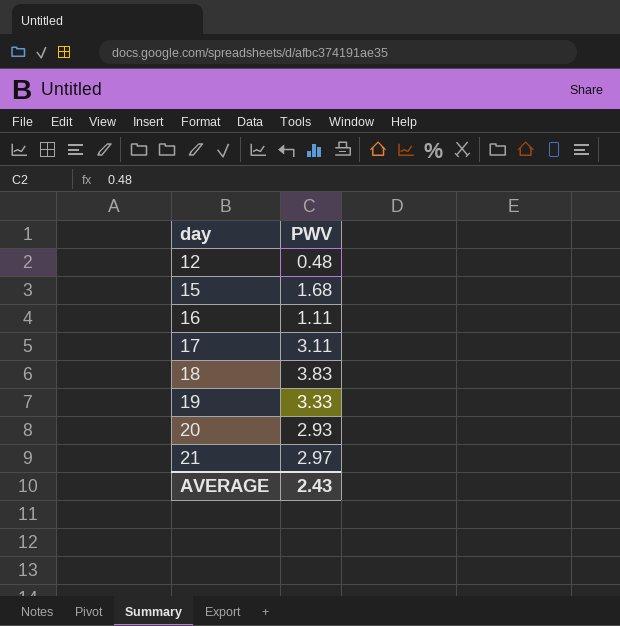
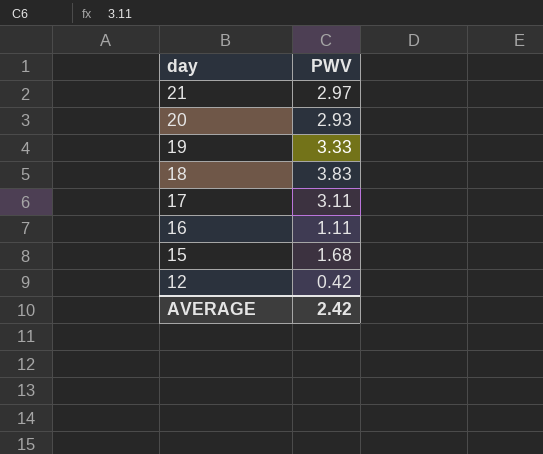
row order: day ascending -> day descending
12 | PWV: 0.48 -> 0.42
AVERAGE | PWV: 2.43 -> 2.42

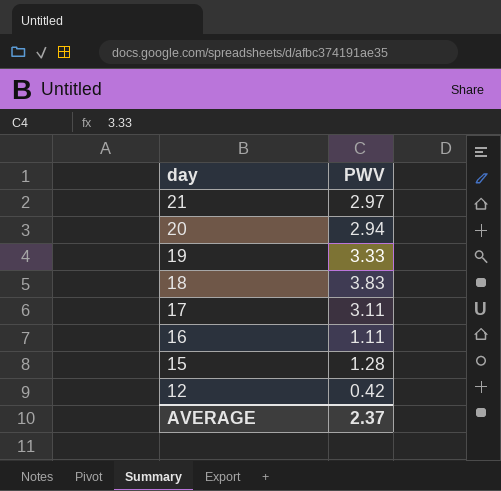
20 | PWV: 2.93 -> 2.94
15 | PWV: 1.68 -> 1.28
AVERAGE | PWV: 2.42 -> 2.37

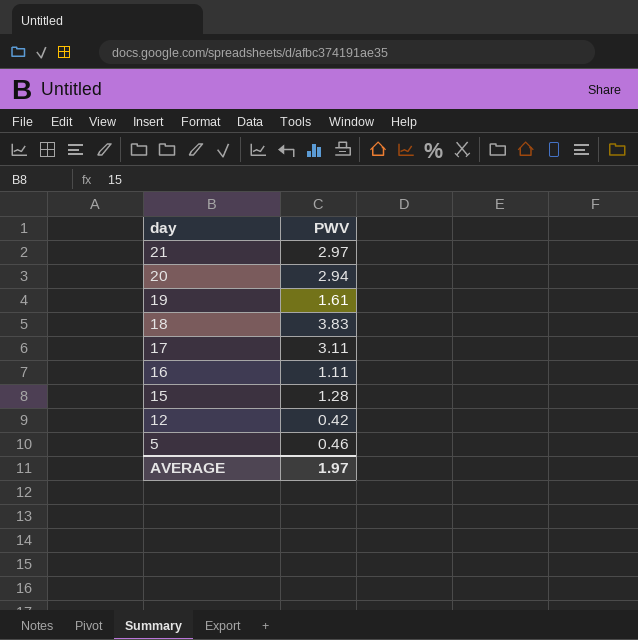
19 | PWV: 3.33 -> 1.61
row 5: none -> 0.46
AVERAGE | PWV: 2.37 -> 1.97

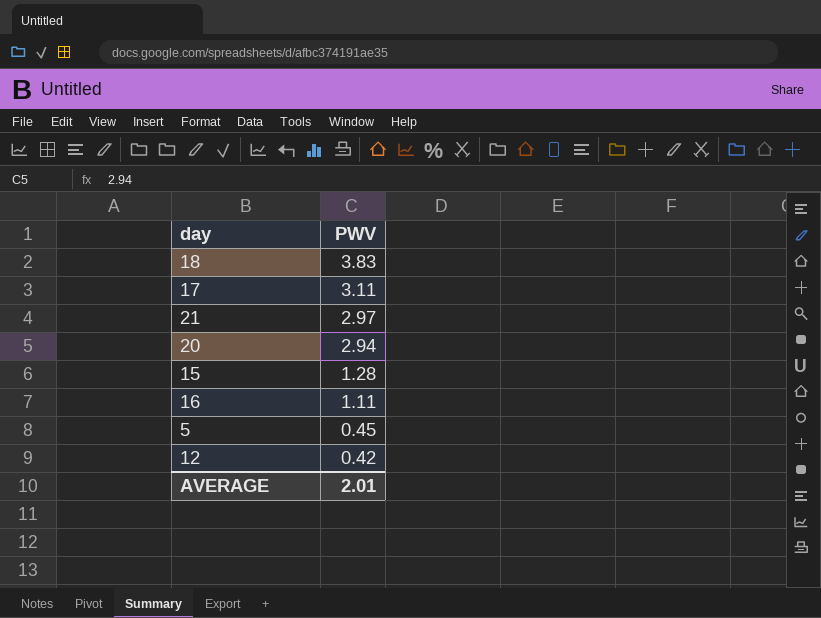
row order: day descending -> PWV descending
row 19: 1.61 -> none
5 | PWV: 0.46 -> 0.45
AVERAGE | PWV: 1.97 -> 2.01

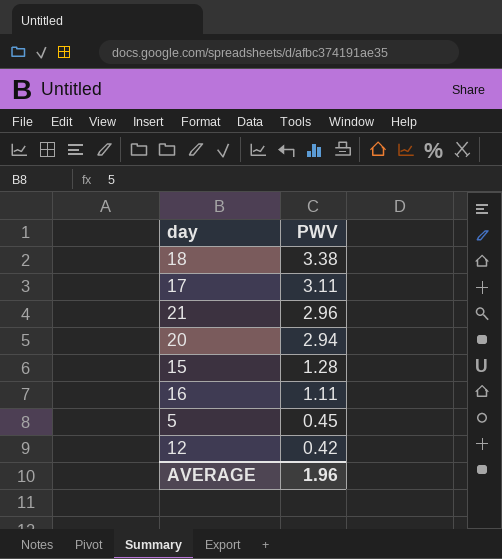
18 | PWV: 3.83 -> 3.38
21 | PWV: 2.97 -> 2.96
AVERAGE | PWV: 2.01 -> 1.96

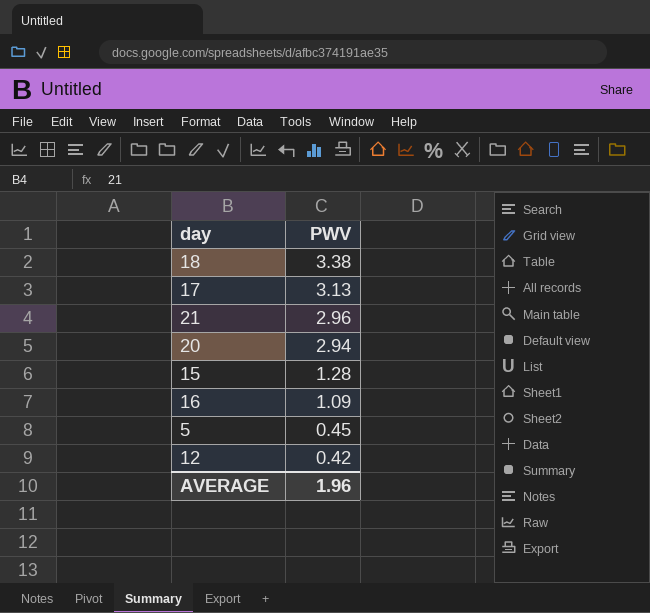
17 | PWV: 3.11 -> 3.13
16 | PWV: 1.11 -> 1.09

